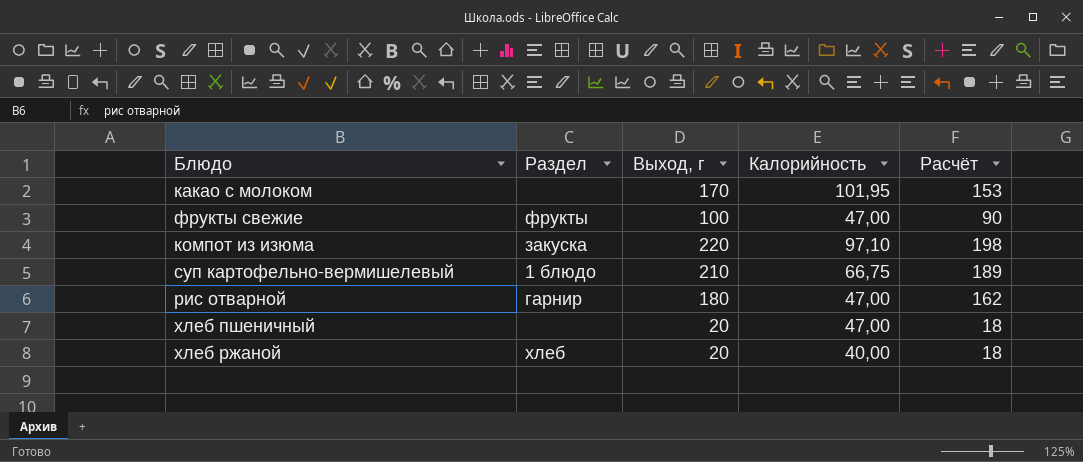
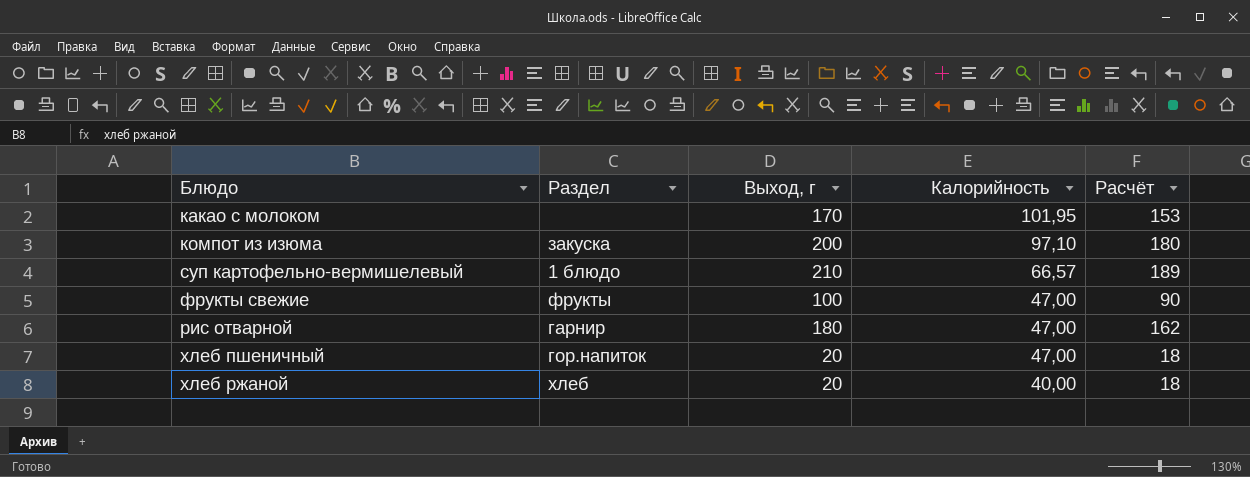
row order: none -> Калорийность descending
компот из изюма | Выход, г: 220 -> 200
компот из изюма | Расчёт: 198 -> 180
суп картофельно-вермишелевый | Калорийность: 66,75 -> 66,57
хлеб пшеничный | Раздел: none -> гор.напиток

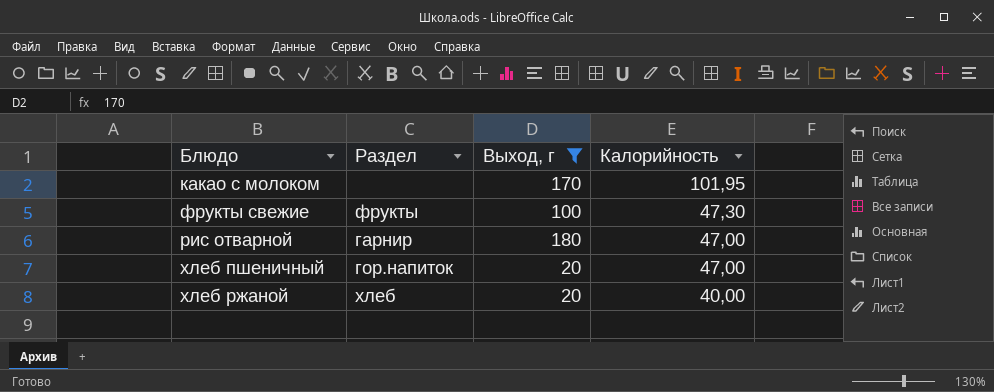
filter: none -> Выход, г <= 180
column Расчёт | formula: [Выход, г] * 0,9 -> none
фрукты свежие | Калорийность: 47,00 -> 47,30

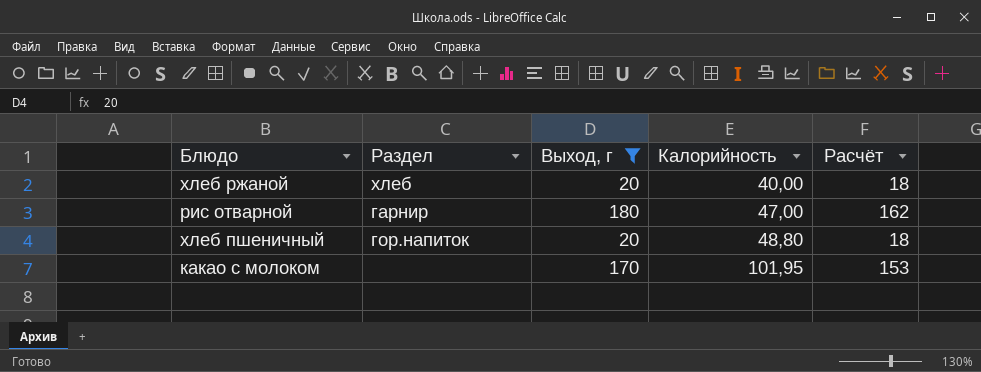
row order: Калорийность descending -> Калорийность ascending
column Расчёт | formula: none -> [Выход, г] * 0,9
row фрукты свежие: фрукты | 100 | 47,30 -> none
хлеб пшеничный | Калорийность: 47,00 -> 48,80

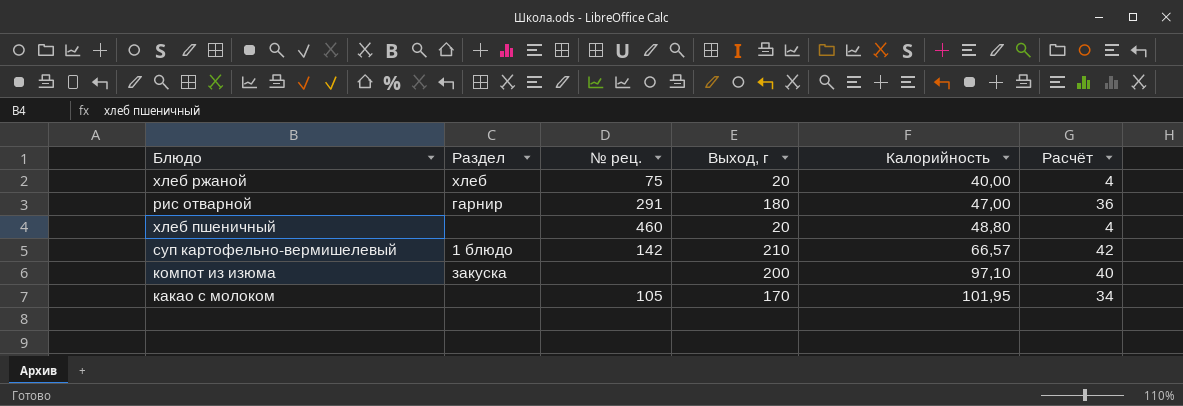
filter: Выход, г <= 180 -> none
column № рец. | position: none -> 3
column Расчёт | formula: [Выход, г] * 0,9 -> [Выход, г] * 0,2
хлеб пшеничный | Раздел: гор.напиток -> none

